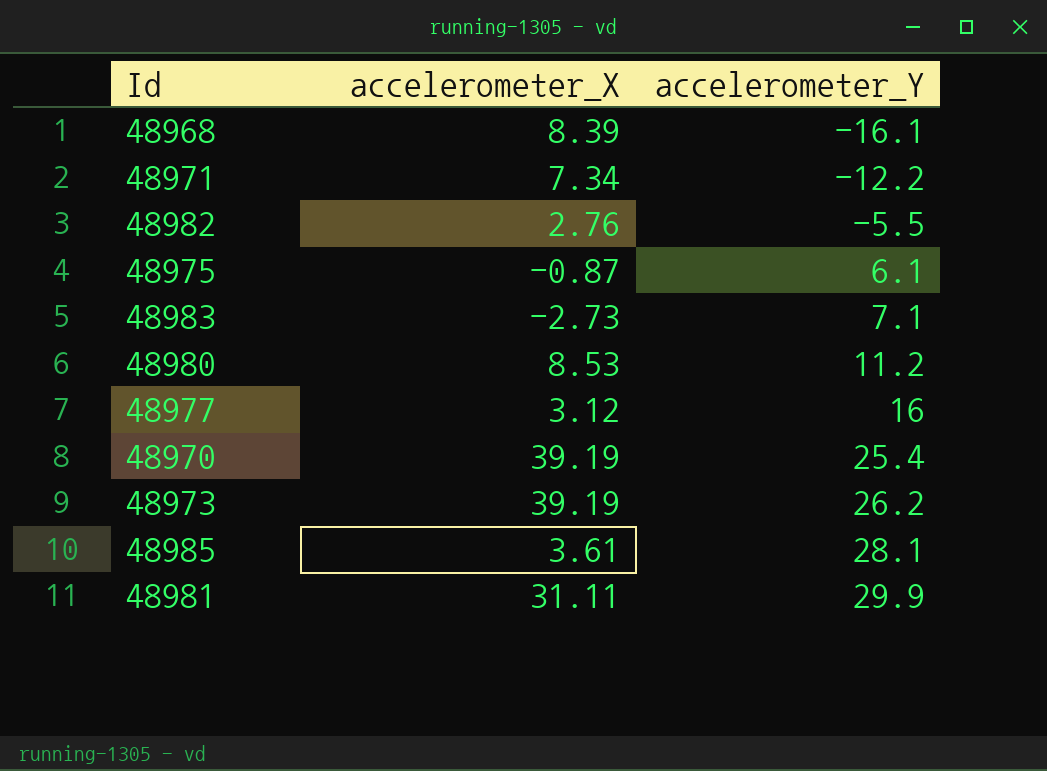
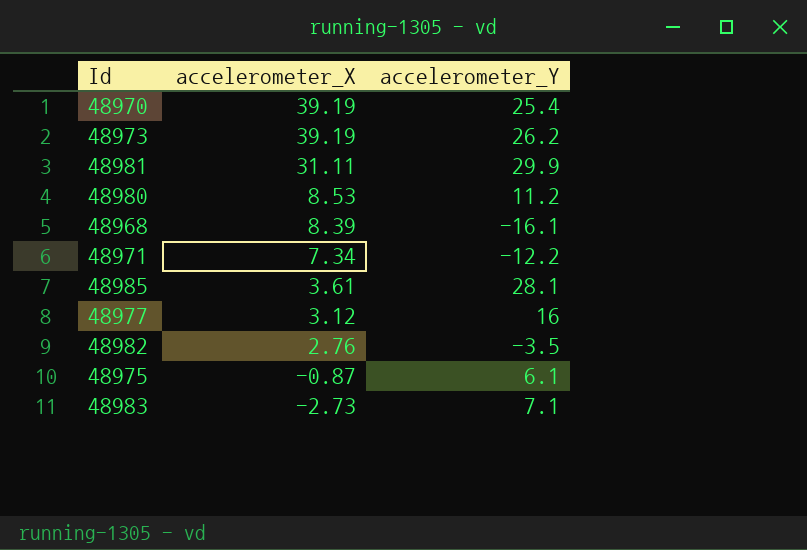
row order: accelerometer_Y ascending -> accelerometer_X descending
48982 | accelerometer_Y: -5.5 -> -3.5

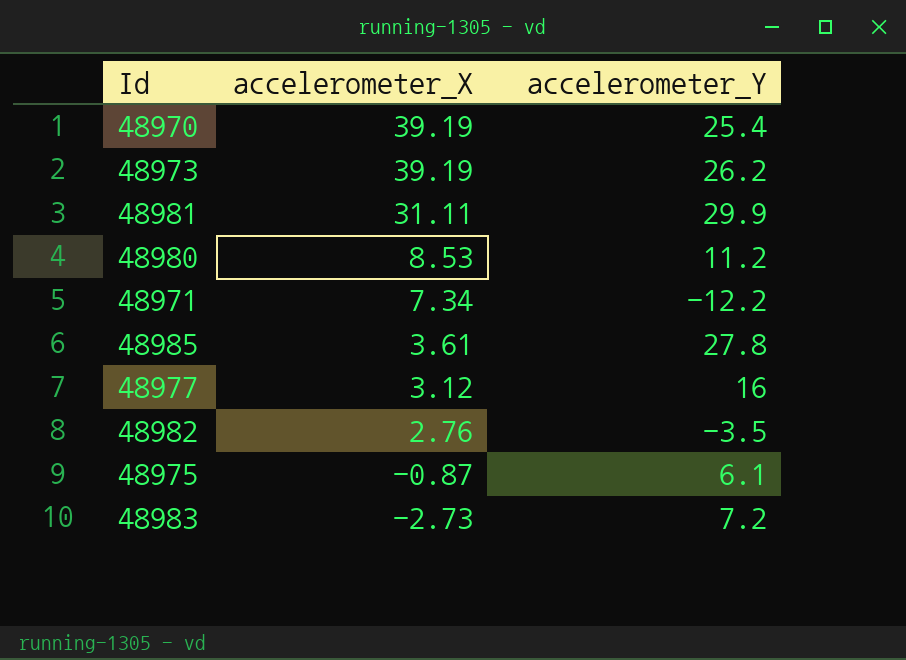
row 48968: 8.39 | -16.1 -> none
48985 | accelerometer_Y: 28.1 -> 27.8
48983 | accelerometer_Y: 7.1 -> 7.2

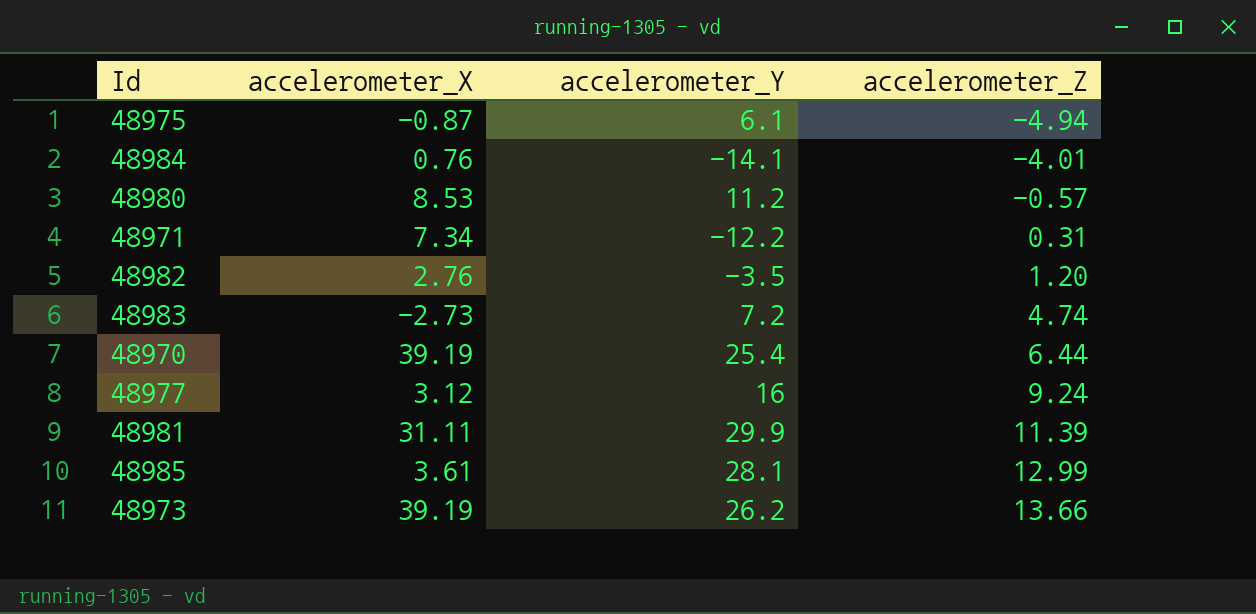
row order: accelerometer_X descending -> accelerometer_Z ascending
column accelerometer_Z | position: none -> 4
row 48984: none -> 0.76 | -14.1 | -4.01
48985 | accelerometer_Y: 27.8 -> 28.1

